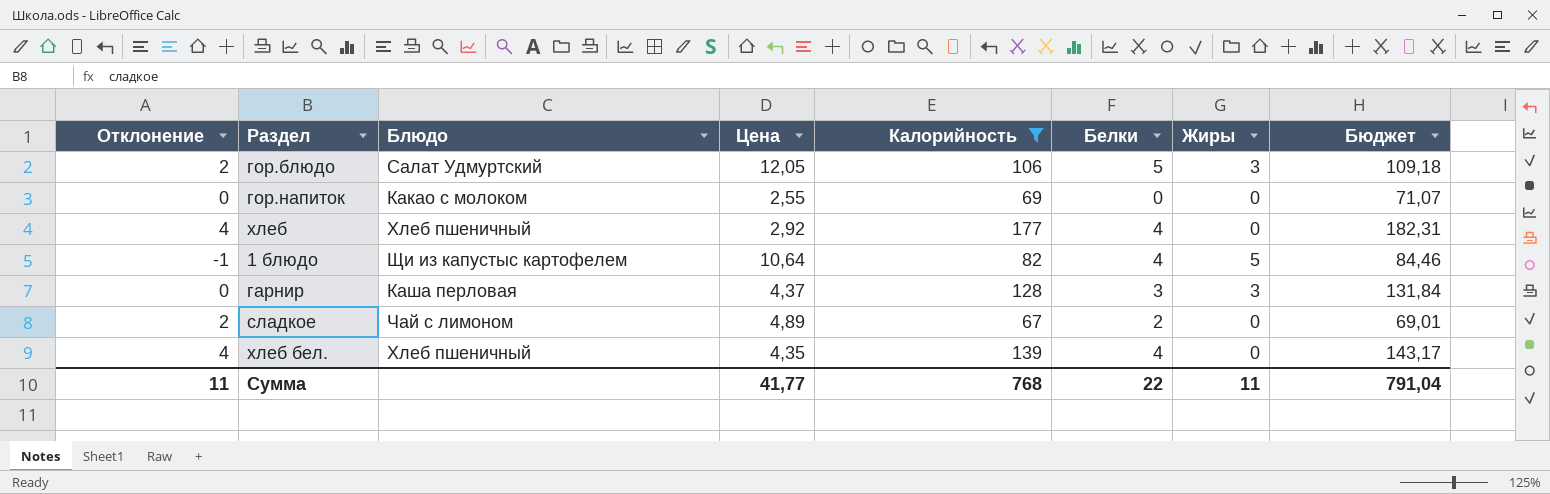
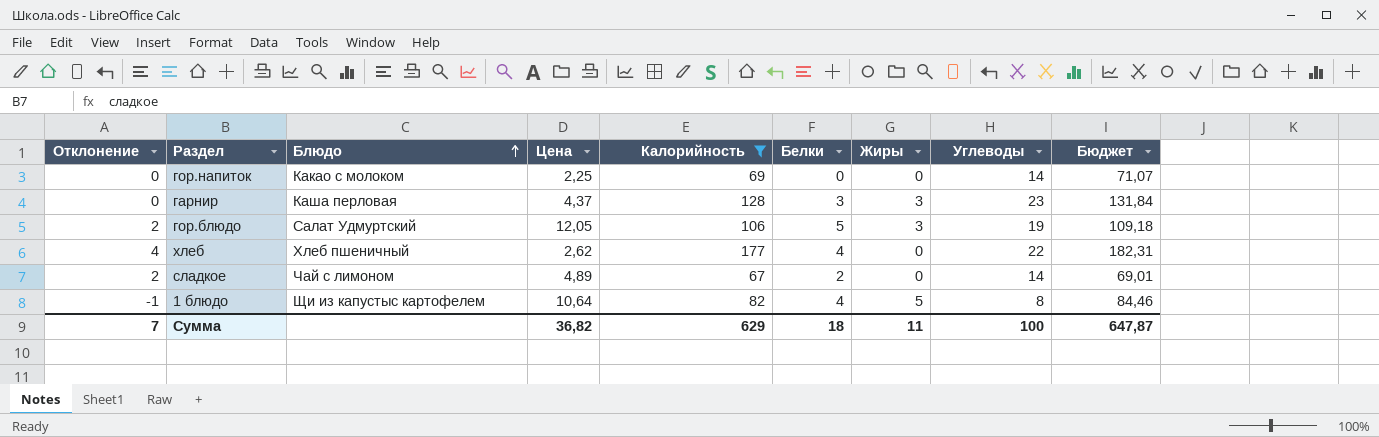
row order: none -> Блюдо ascending
column Углеводы | position: none -> 8
row хлеб бел.: 4 | Хлеб пшеничный | 4,35 | 139 | 4 | 0 | 143,17 -> none
гор.напиток | Цена: 2,55 -> 2,25
хлеб | Цена: 2,92 -> 2,62
Сумма | Отклонение: 11 -> 7
Сумма | Цена: 41,77 -> 36,82
Сумма | Калорийность: 768 -> 629
Сумма | Белки: 22 -> 18
Сумма | Бюджет: 791,04 -> 647,87

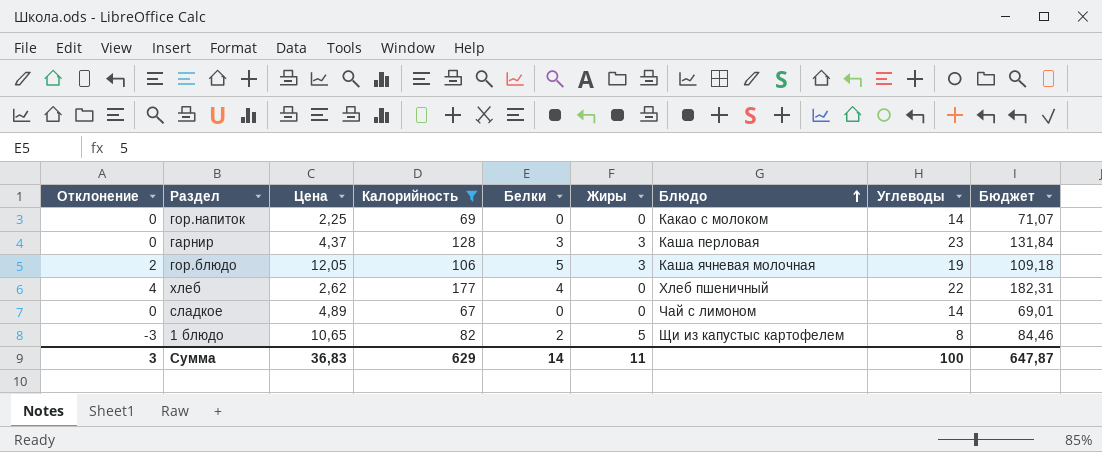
column Блюдо | position: 3 -> 7
гор.блюдо | Блюдо: Салат Удмуртский -> Каша ячневая молочная
сладкое | Отклонение: 2 -> 0
сладкое | Белки: 2 -> 0
1 блюдо | Отклонение: -1 -> -3
1 блюдо | Цена: 10,64 -> 10,65
1 блюдо | Белки: 4 -> 2
Сумма | Отклонение: 7 -> 3
Сумма | Цена: 36,82 -> 36,83
Сумма | Белки: 18 -> 14

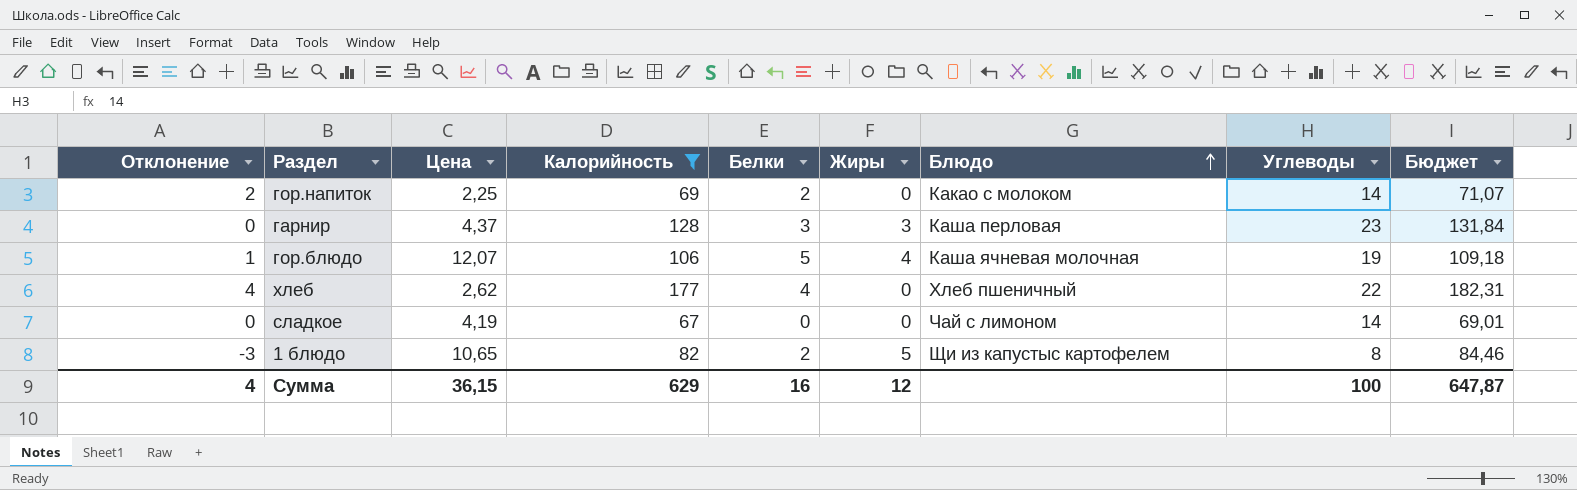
гор.напиток | Отклонение: 0 -> 2
гор.напиток | Белки: 0 -> 2
гор.блюдо | Отклонение: 2 -> 1
гор.блюдо | Цена: 12,05 -> 12,07
гор.блюдо | Жиры: 3 -> 4
сладкое | Цена: 4,89 -> 4,19
Сумма | Отклонение: 3 -> 4
Сумма | Цена: 36,83 -> 36,15
Сумма | Белки: 14 -> 16
Сумма | Жиры: 11 -> 12

